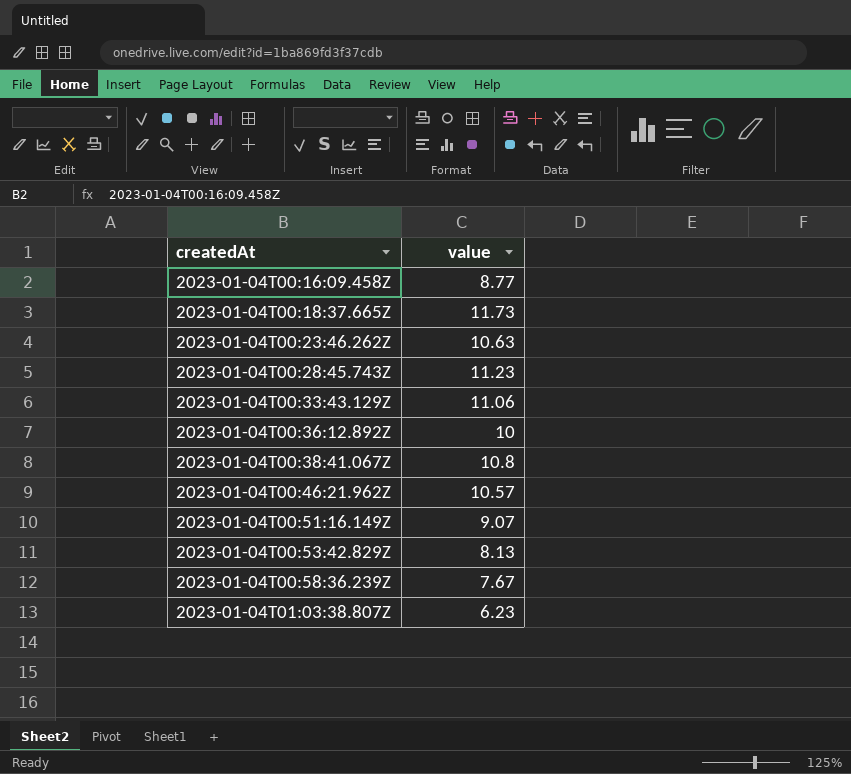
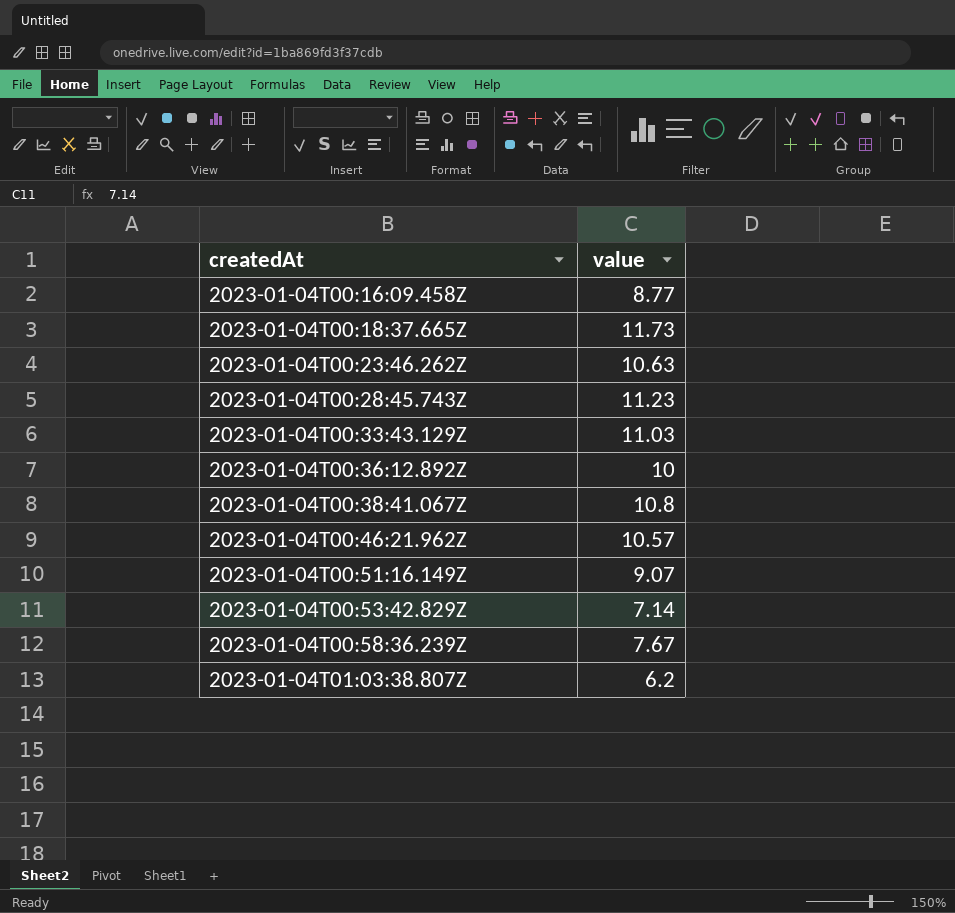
2023-01-04T00:33:43.129Z | value: 11.06 -> 11.03
2023-01-04T00:53:42.829Z | value: 8.13 -> 7.14
2023-01-04T01:03:38.807Z | value: 6.23 -> 6.2

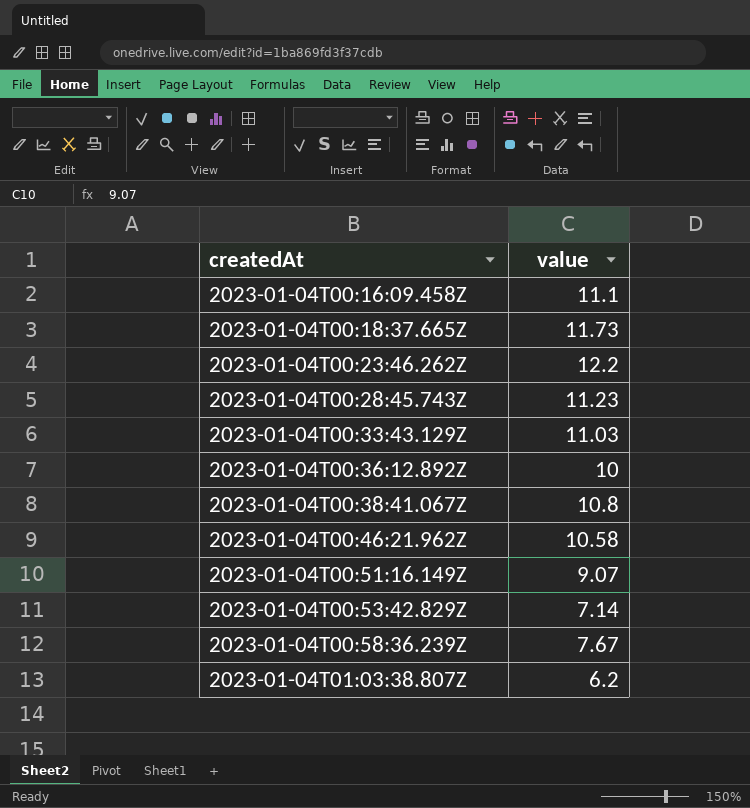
2023-01-04T00:16:09.458Z | value: 8.77 -> 11.1
2023-01-04T00:23:46.262Z | value: 10.63 -> 12.2
2023-01-04T00:46:21.962Z | value: 10.57 -> 10.58

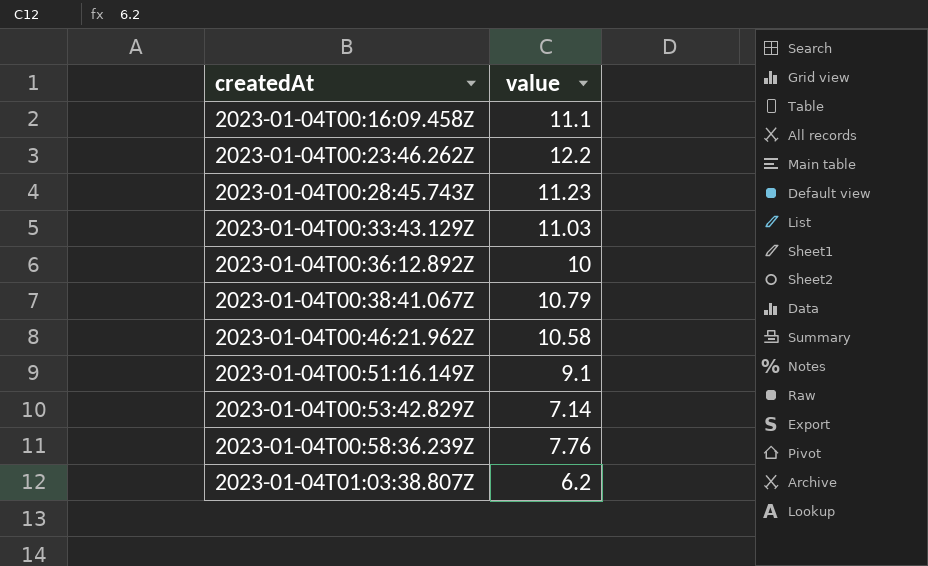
row 2023-01-04T00:18:37.665Z: 11.73 -> none
2023-01-04T00:38:41.067Z | value: 10.8 -> 10.79
2023-01-04T00:51:16.149Z | value: 9.07 -> 9.1
2023-01-04T00:58:36.239Z | value: 7.67 -> 7.76

